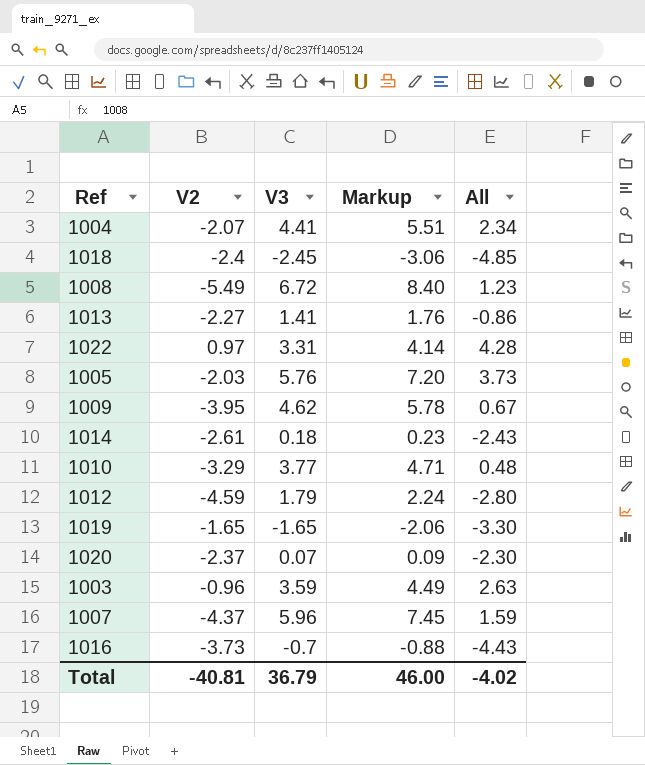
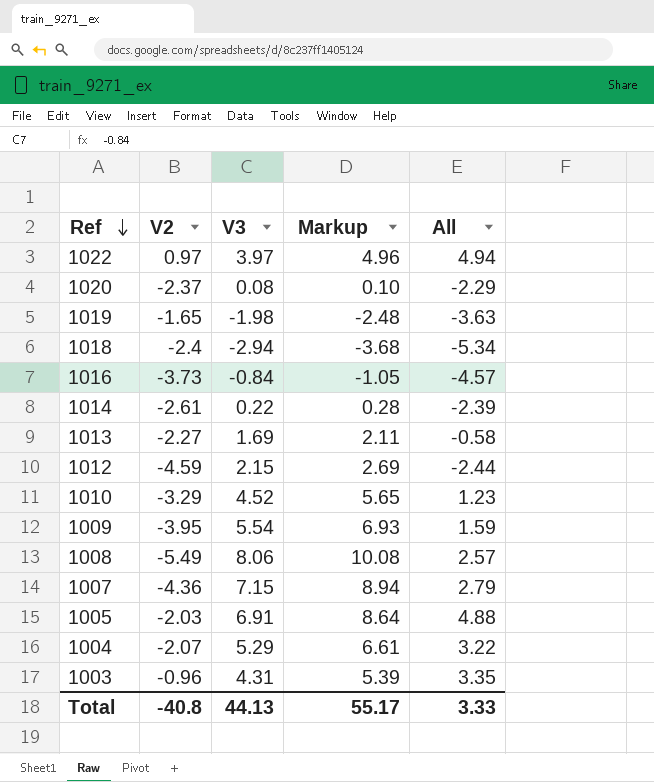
row order: none -> Ref descending
1022 | V3: 3.31 -> 3.97
1022 | Markup: 4.14 -> 4.96
1022 | All: 4.28 -> 4.94
1020 | V3: 0.07 -> 0.08
1020 | Markup: 0.09 -> 0.10
1020 | All: -2.30 -> -2.29
1019 | V3: -1.65 -> -1.98
1019 | Markup: -2.06 -> -2.48
1019 | All: -3.30 -> -3.63
1018 | V3: -2.45 -> -2.94
1018 | Markup: -3.06 -> -3.68
1018 | All: -4.85 -> -5.34
1016 | V3: -0.7 -> -0.84
1016 | Markup: -0.88 -> -1.05
1016 | All: -4.43 -> -4.57
1014 | V3: 0.18 -> 0.22
1014 | Markup: 0.23 -> 0.28
1014 | All: -2.43 -> -2.39
1013 | V3: 1.41 -> 1.69
1013 | Markup: 1.76 -> 2.11
1013 | All: -0.86 -> -0.58
1012 | V3: 1.79 -> 2.15
1012 | Markup: 2.24 -> 2.69
1012 | All: -2.80 -> -2.44
1010 | V3: 3.77 -> 4.52
1010 | Markup: 4.71 -> 5.65
1010 | All: 0.48 -> 1.23
1009 | V3: 4.62 -> 5.54
1009 | Markup: 5.78 -> 6.93
1009 | All: 0.67 -> 1.59
1008 | V3: 6.72 -> 8.06
1008 | Markup: 8.40 -> 10.08
1008 | All: 1.23 -> 2.57
1007 | V2: -4.37 -> -4.36
1007 | V3: 5.96 -> 7.15
1007 | Markup: 7.45 -> 8.94
1007 | All: 1.59 -> 2.79
1005 | V3: 5.76 -> 6.91
1005 | Markup: 7.20 -> 8.64
1005 | All: 3.73 -> 4.88
1004 | V3: 4.41 -> 5.29
1004 | Markup: 5.51 -> 6.61
1004 | All: 2.34 -> 3.22
1003 | V3: 3.59 -> 4.31
1003 | Markup: 4.49 -> 5.39
1003 | All: 2.63 -> 3.35
Total | V2: -40.81 -> -40.8
Total | V3: 36.79 -> 44.13
Total | Markup: 46.00 -> 55.17
Total | All: -4.02 -> 3.33

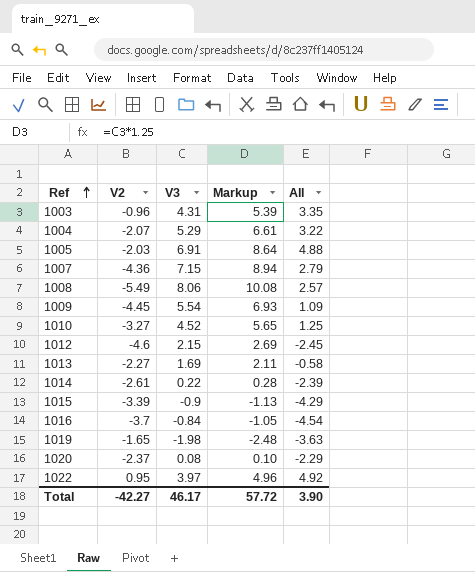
row order: Ref descending -> Ref ascending
row 1018: -2.4 | -2.94 | -3.68 | -5.34 -> none
1009 | V2: -3.95 -> -4.45
1009 | All: 1.59 -> 1.09
1010 | V2: -3.29 -> -3.27
1010 | All: 1.23 -> 1.25
1012 | V2: -4.59 -> -4.6
1012 | All: -2.44 -> -2.45
row 1015: none -> -3.39 | -0.9 | -1.13 | -4.29
1016 | V2: -3.73 -> -3.7
1016 | All: -4.57 -> -4.54
1022 | V2: 0.97 -> 0.95
1022 | All: 4.94 -> 4.92
Total | V2: -40.8 -> -42.27
Total | V3: 44.13 -> 46.17
Total | Markup: 55.17 -> 57.72
Total | All: 3.33 -> 3.90

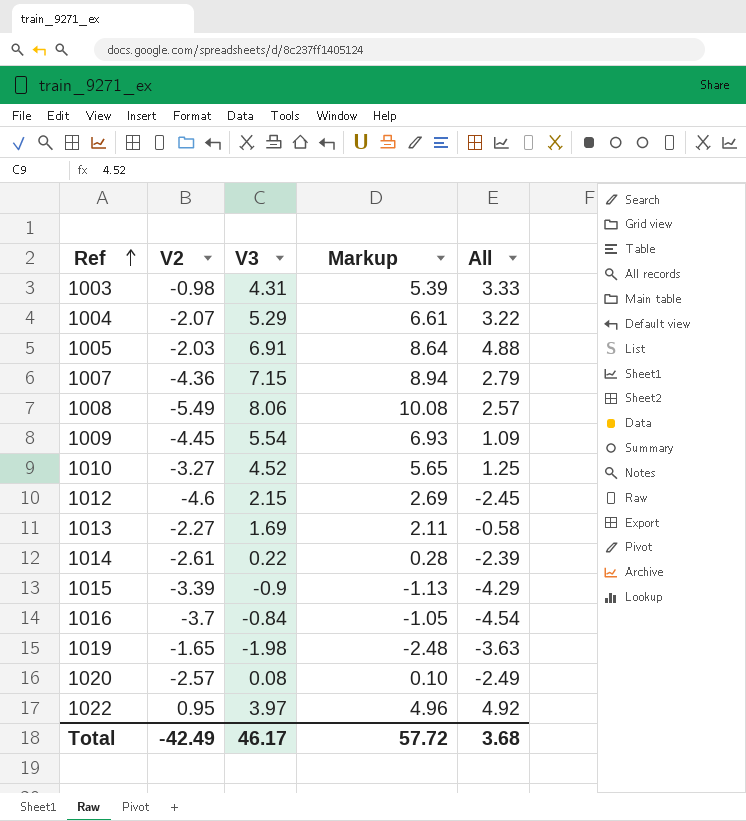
1003 | V2: -0.96 -> -0.98
1003 | All: 3.35 -> 3.33
1020 | V2: -2.37 -> -2.57
1020 | All: -2.29 -> -2.49
Total | V2: -42.27 -> -42.49
Total | All: 3.90 -> 3.68

